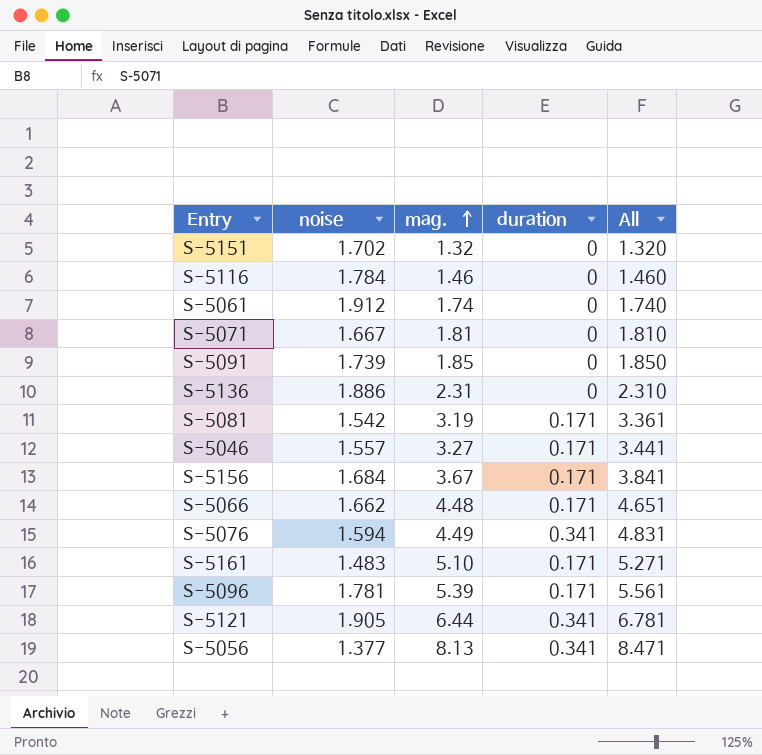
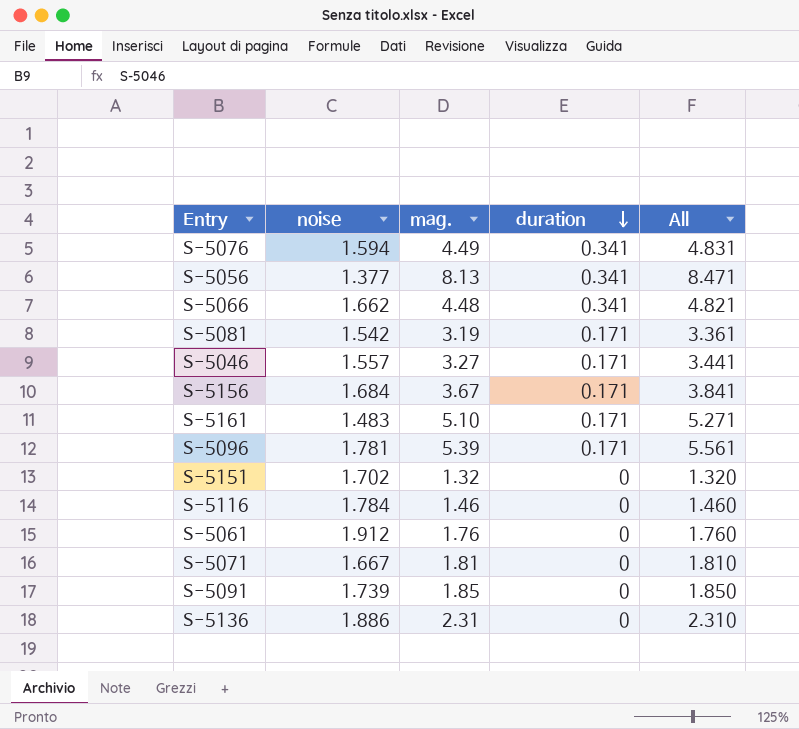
row order: mag. ascending -> duration descending
row S-5121: 1.905 | 6.44 | 0.341 | 6.781 -> none
S-5066 | duration: 0.171 -> 0.341
S-5066 | All: 4.651 -> 4.821
S-5061 | mag.: 1.74 -> 1.76
S-5061 | All: 1.740 -> 1.760

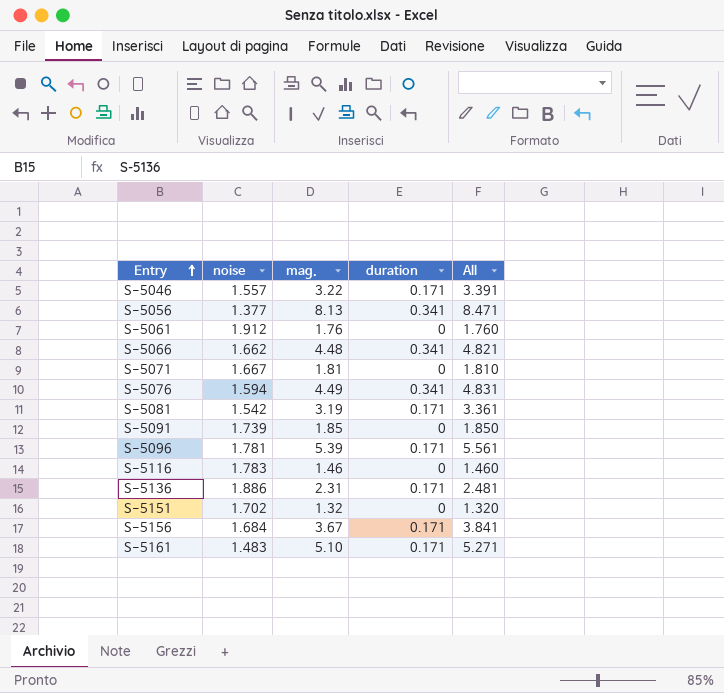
row order: duration descending -> Entry ascending
S-5046 | mag.: 3.27 -> 3.22
S-5046 | All: 3.441 -> 3.391
S-5116 | noise: 1.784 -> 1.783
S-5136 | duration: 0 -> 0.171
S-5136 | All: 2.310 -> 2.481

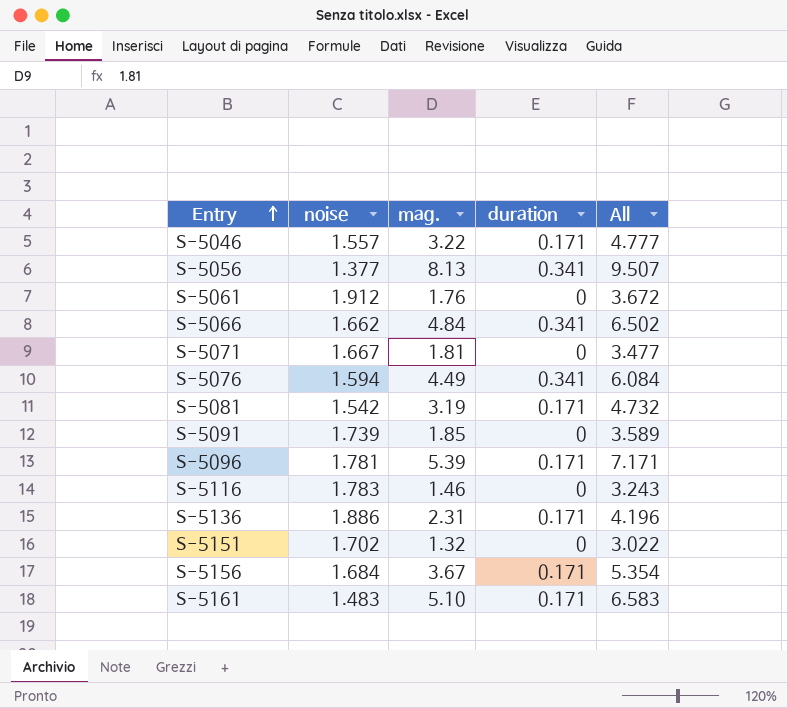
column All | formula: [mag.] + [duration] -> [noise] + [mag.]
S-5066 | mag.: 4.48 -> 4.84

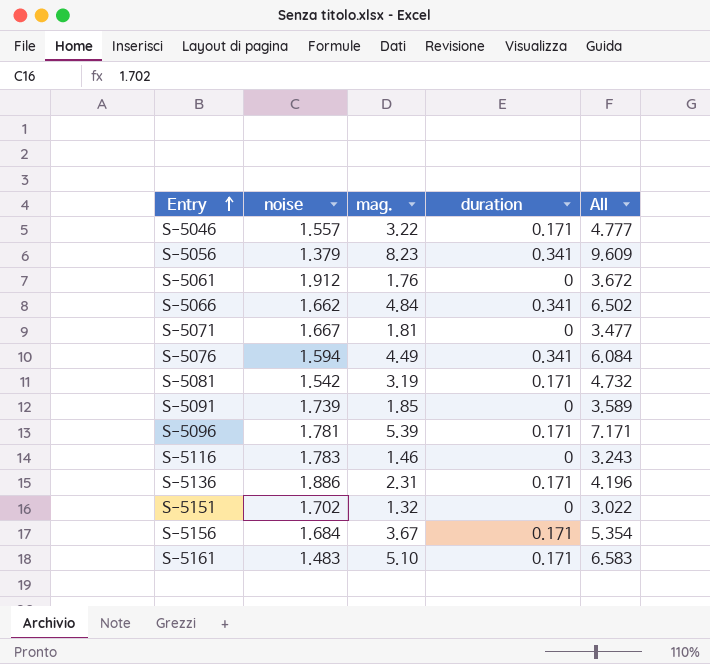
S-5056 | noise: 1.377 -> 1.379
S-5056 | mag.: 8.13 -> 8.23
S-5056 | All: 9.507 -> 9.609

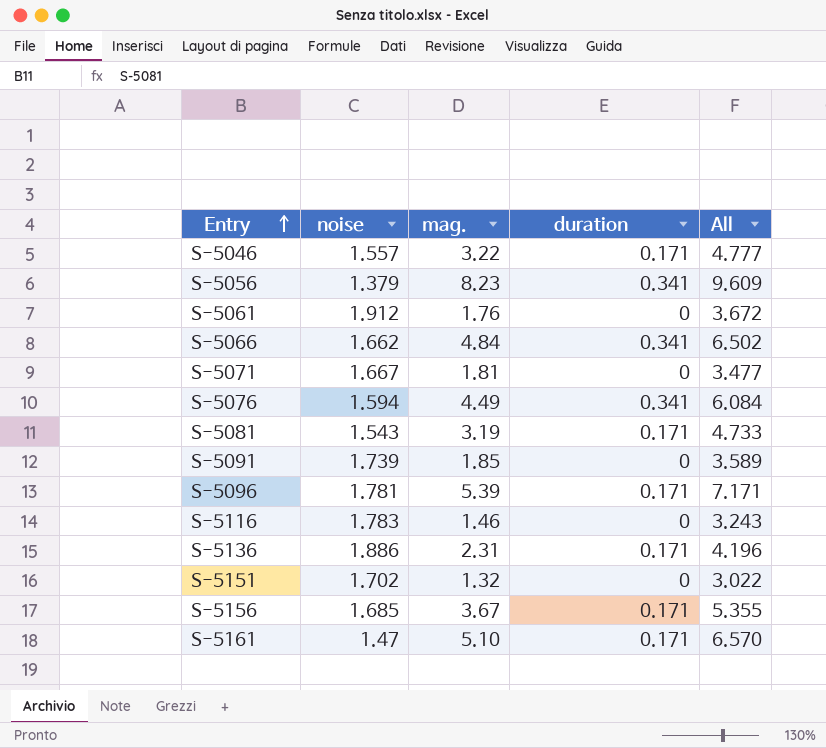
S-5081 | noise: 1.542 -> 1.543
S-5081 | All: 4.732 -> 4.733
S-5156 | noise: 1.684 -> 1.685
S-5156 | All: 5.354 -> 5.355
S-5161 | noise: 1.483 -> 1.47
S-5161 | All: 6.583 -> 6.570

